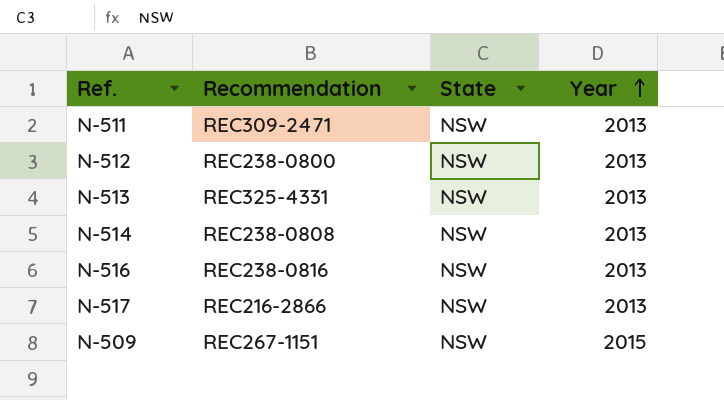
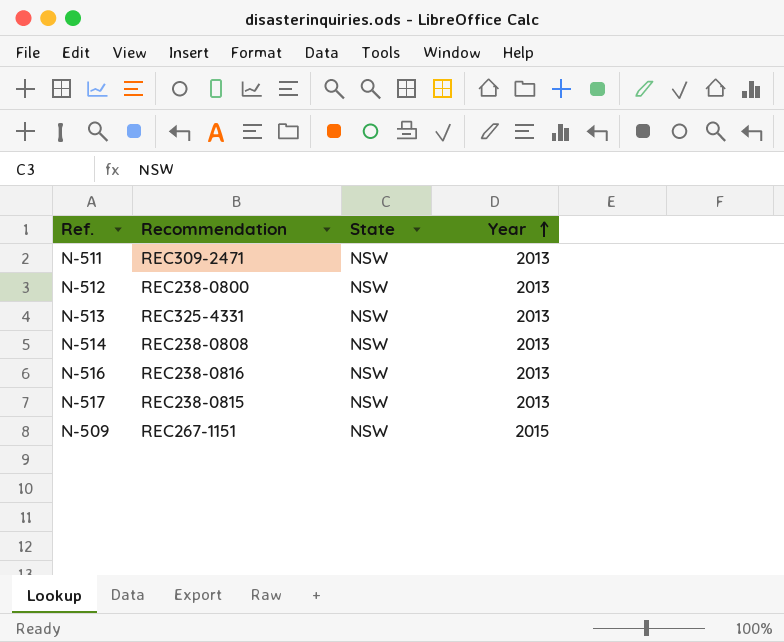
N-517 | Recommendation: REC216-2866 -> REC238-0815

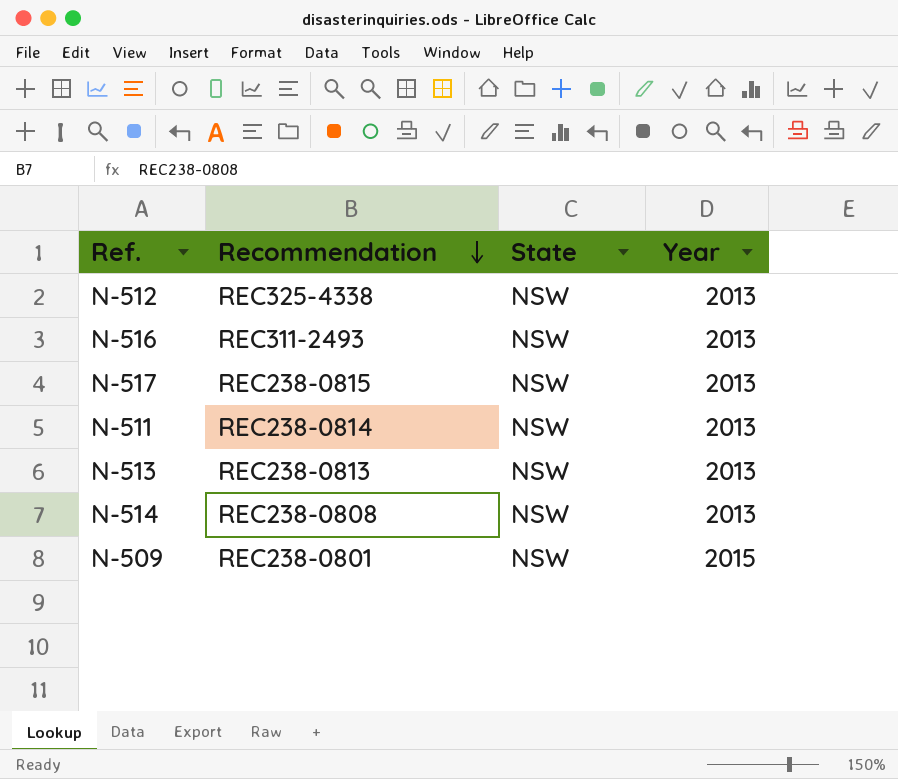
row order: Year ascending -> Recommendation descending
N-512 | Recommendation: REC238-0800 -> REC325-4338
N-516 | Recommendation: REC238-0816 -> REC311-2493
N-511 | Recommendation: REC309-2471 -> REC238-0814
N-513 | Recommendation: REC325-4331 -> REC238-0813
N-509 | Recommendation: REC267-1151 -> REC238-0801

